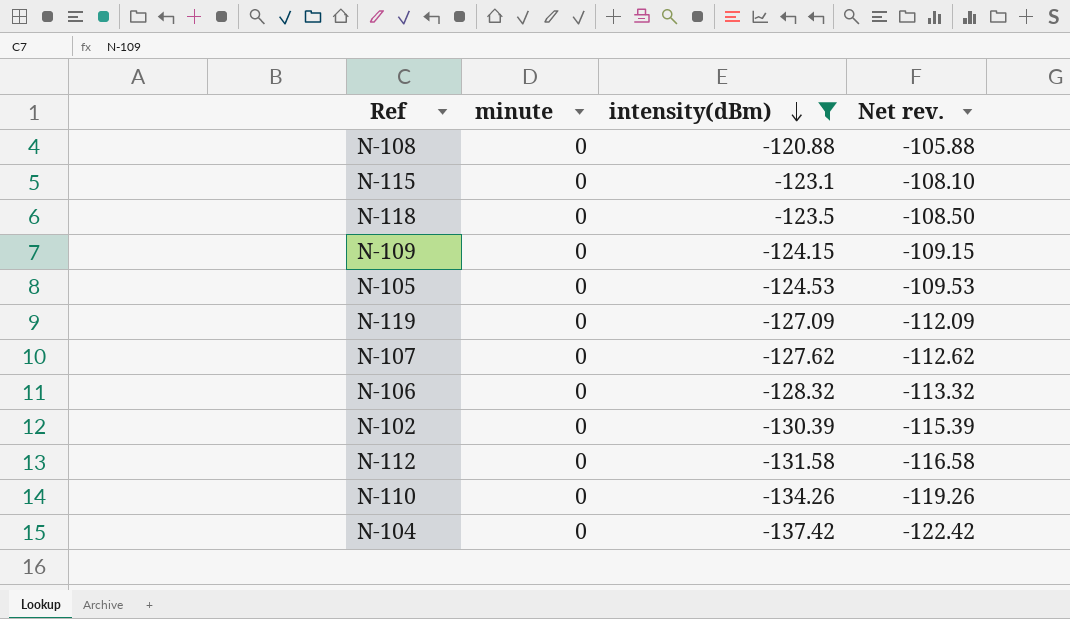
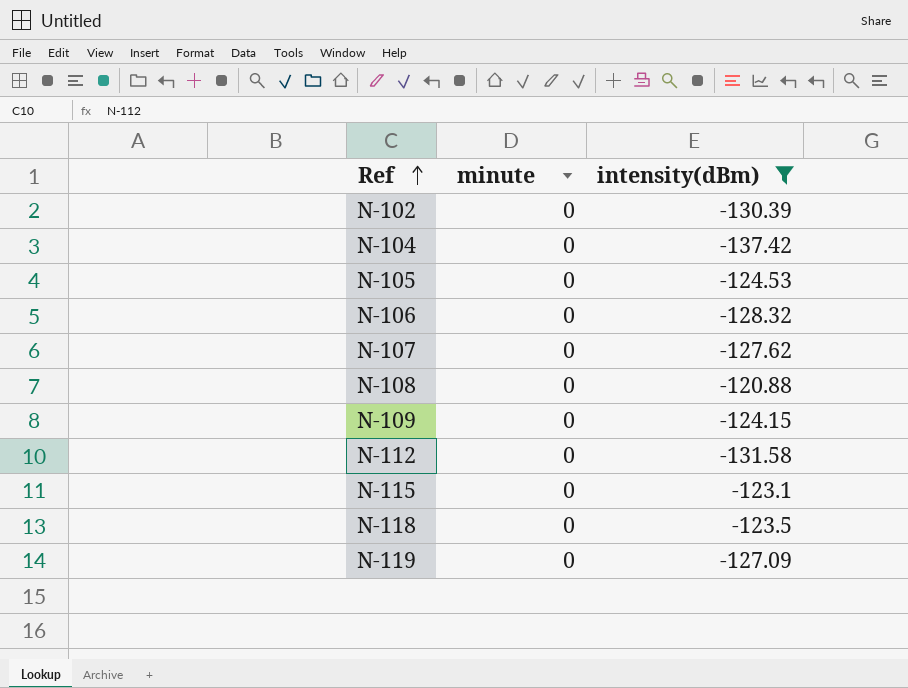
row order: intensity(dBm) descending -> Ref ascending
column Net rev. | formula: [intensity(dBm)] + 15 -> none
row N-110: 0 | -134.26 | -119.26 -> none

